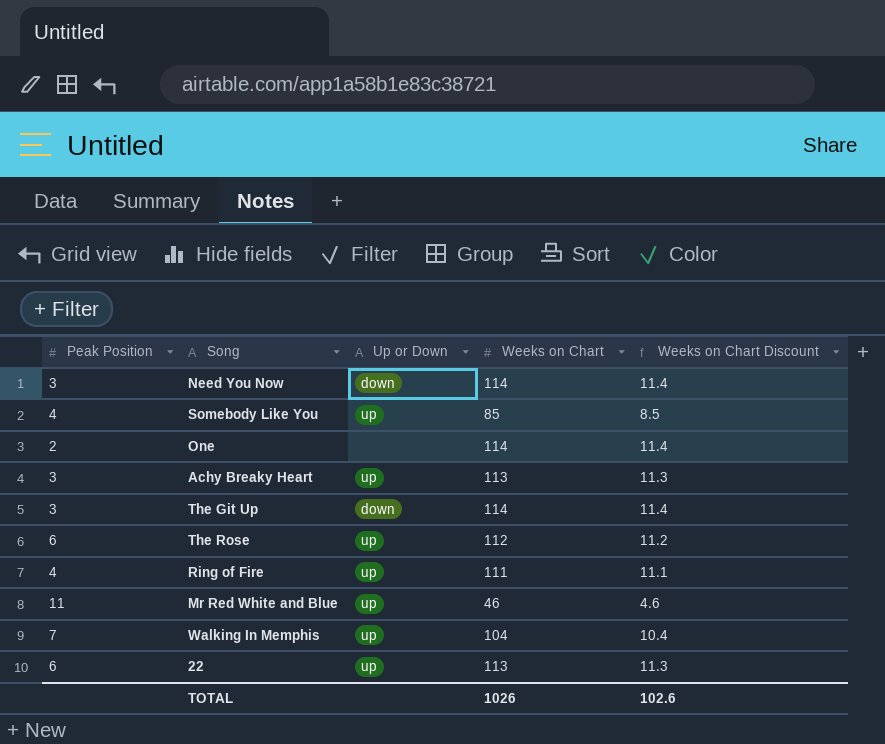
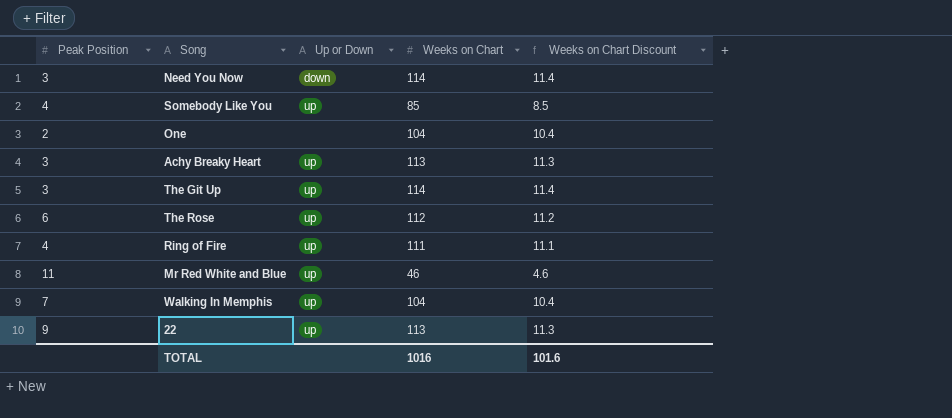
One | Weeks on Chart: 114 -> 104
One | Weeks on Chart Discount: 11.4 -> 10.4
The Git Up | Up or Down: down -> up
22 | Peak Position: 6 -> 9
TOTAL | Weeks on Chart: 1026 -> 1016
TOTAL | Weeks on Chart Discount: 102.6 -> 101.6

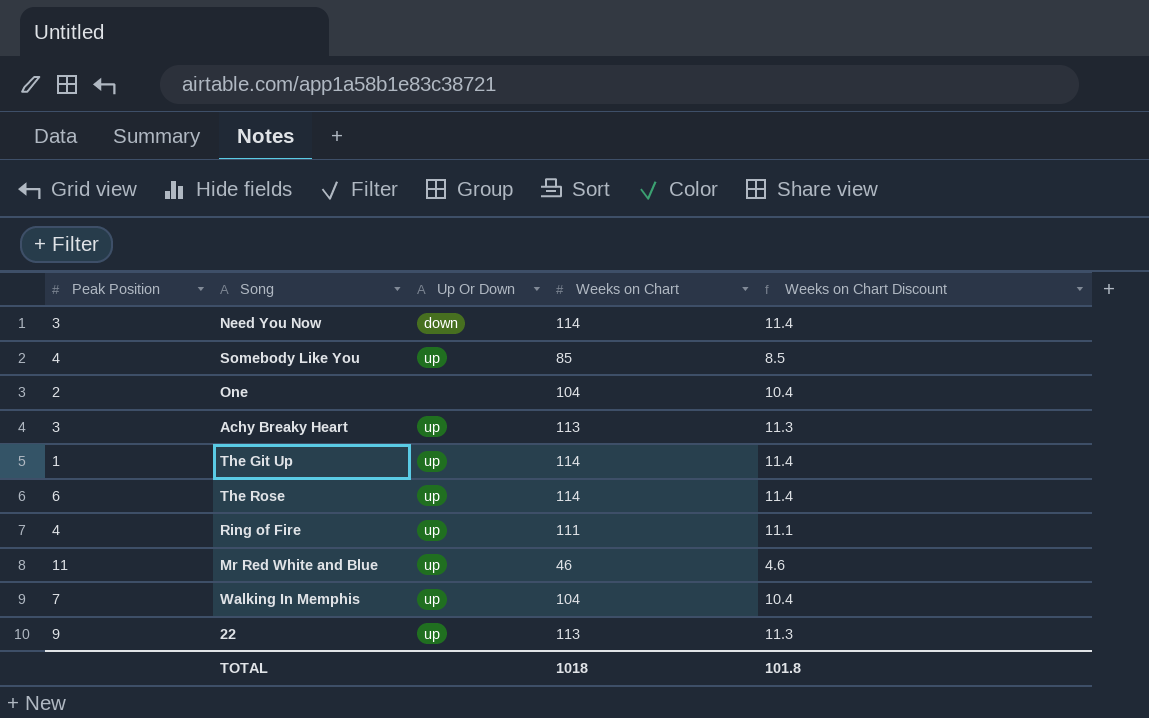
column name: Up or Down -> Up Or Down
The Git Up | Peak Position: 3 -> 1
The Rose | Weeks on Chart: 112 -> 114
The Rose | Weeks on Chart Discount: 11.2 -> 11.4
TOTAL | Weeks on Chart: 1016 -> 1018
TOTAL | Weeks on Chart Discount: 101.6 -> 101.8

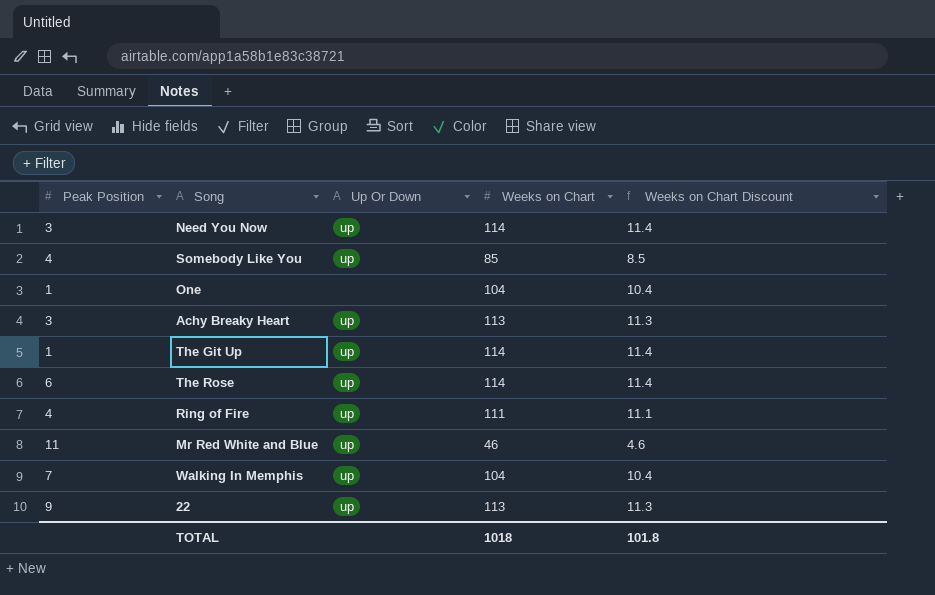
Need You Now | Up Or Down: down -> up
One | Peak Position: 2 -> 1

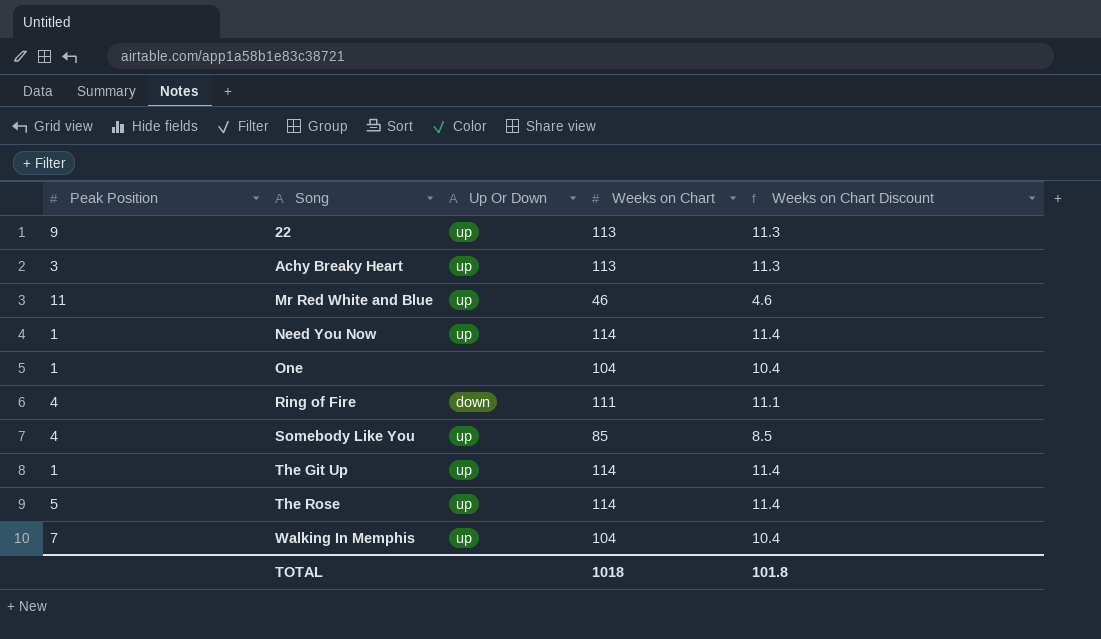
row order: none -> Song ascending
Need You Now | Peak Position: 3 -> 1
Ring of Fire | Up Or Down: up -> down
The Rose | Peak Position: 6 -> 5

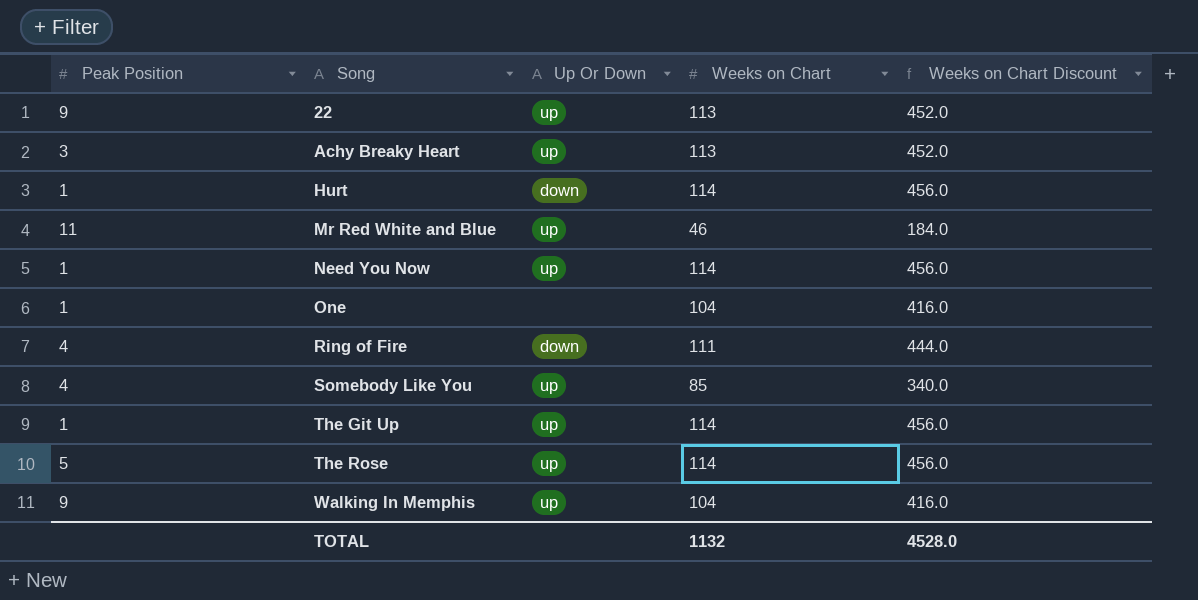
column Weeks on Chart Discount | formula: [Weeks on Chart] * 0.1 -> [Weeks on Chart] * 4
row Hurt: none -> 1 | down | 114 | 456.0
Walking In Memphis | Peak Position: 7 -> 9
TOTAL | Weeks on Chart: 1018 -> 1132
TOTAL | Weeks on Chart Discount: 101.8 -> 4528.0

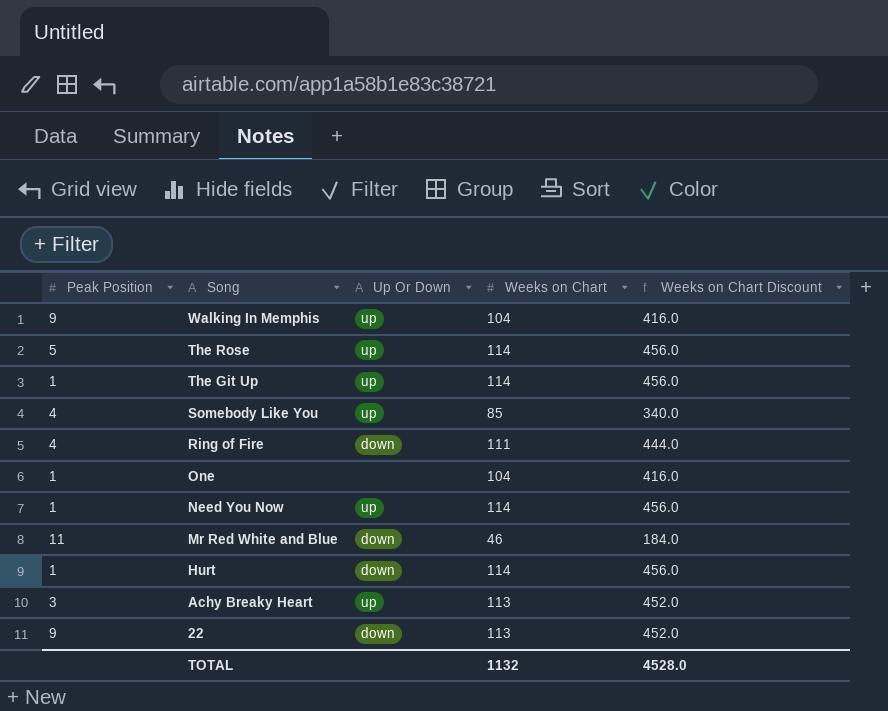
row order: Song ascending -> Song descending
Mr Red White and Blue | Up Or Down: up -> down
22 | Up Or Down: up -> down

